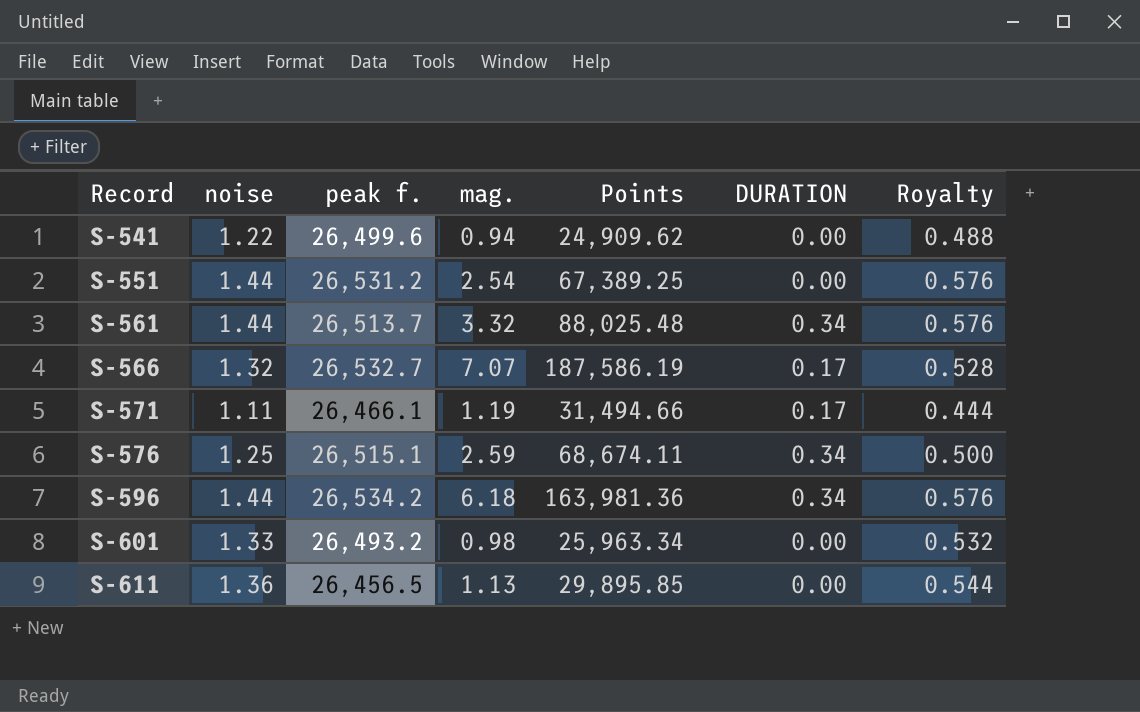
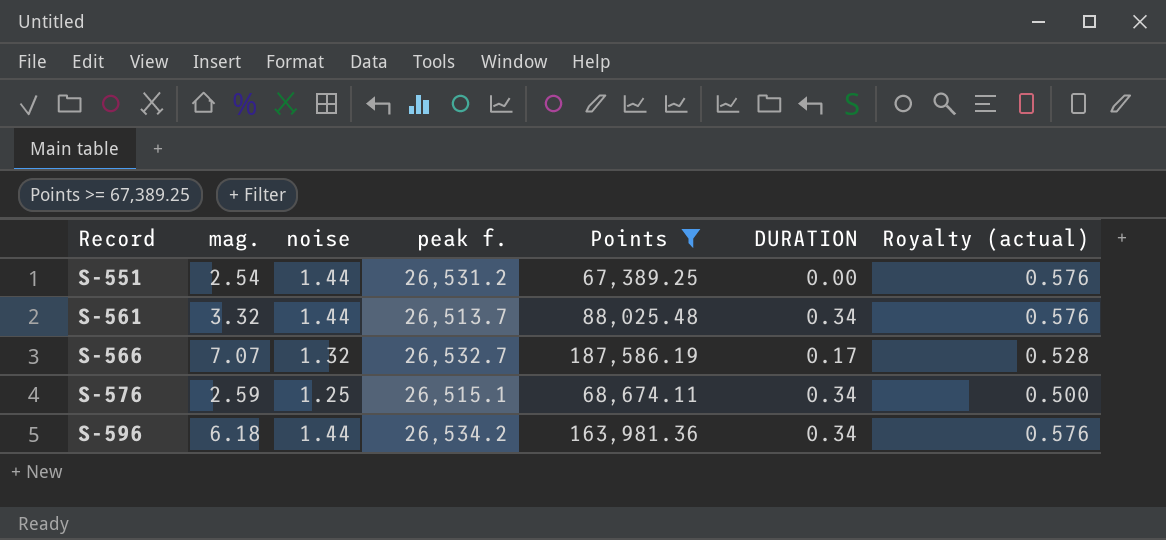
filter: none -> Points >= 67,389.25
column mag. | position: 4 -> 2
column name: Royalty -> Royalty (actual)

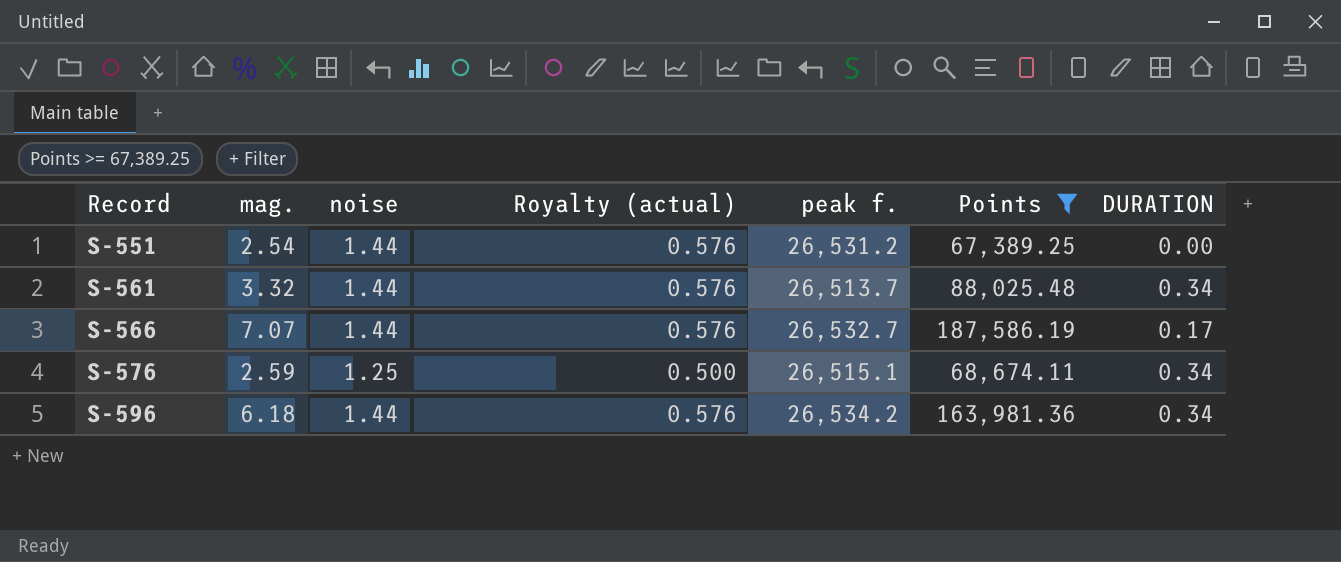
column Royalty (actual) | position: 7 -> 4
S-566 | noise: 1.32 -> 1.44
S-566 | Royalty (actual): 0.528 -> 0.576

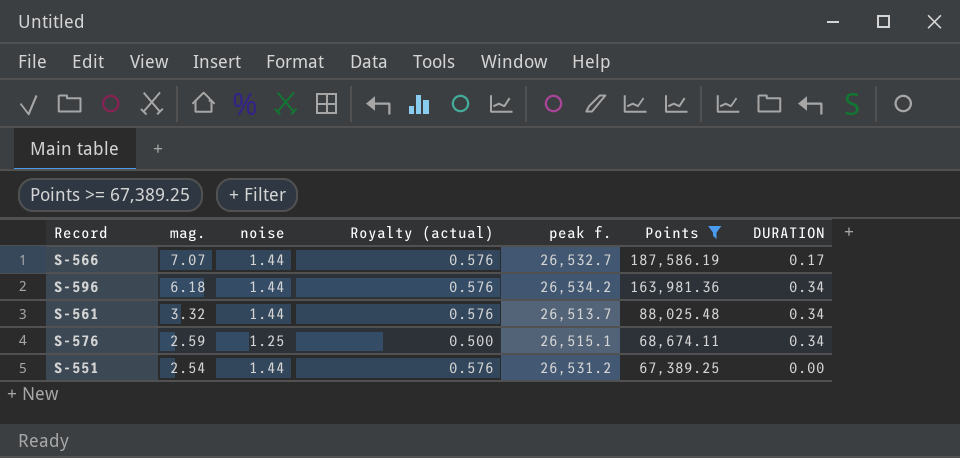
row order: Record ascending -> mag. descending

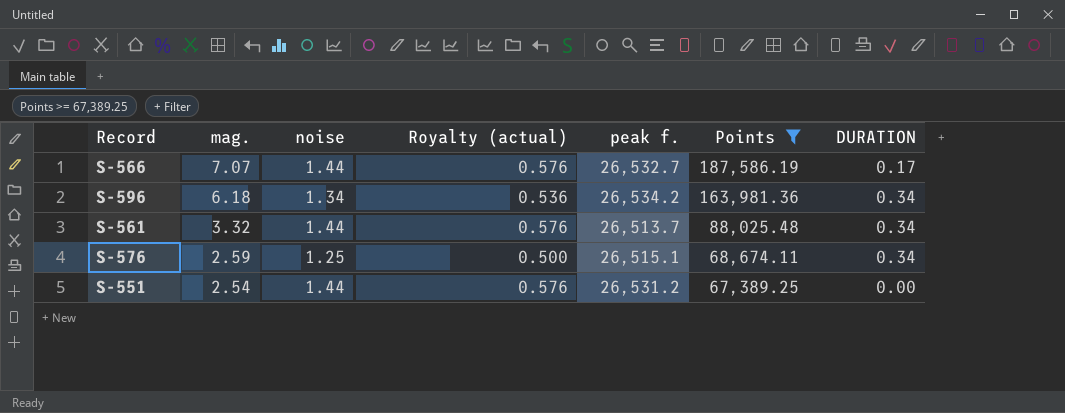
S-596 | noise: 1.44 -> 1.34
S-596 | Royalty (actual): 0.576 -> 0.536

